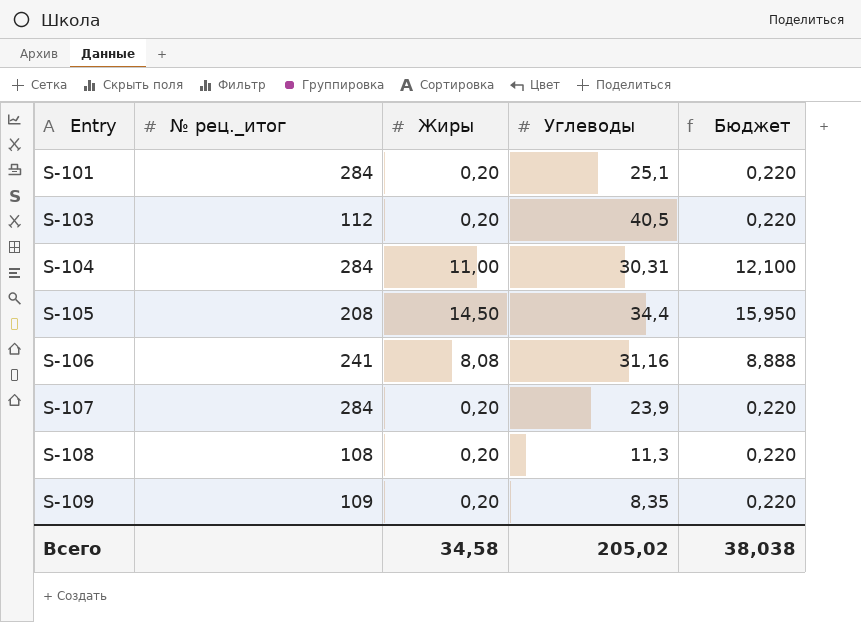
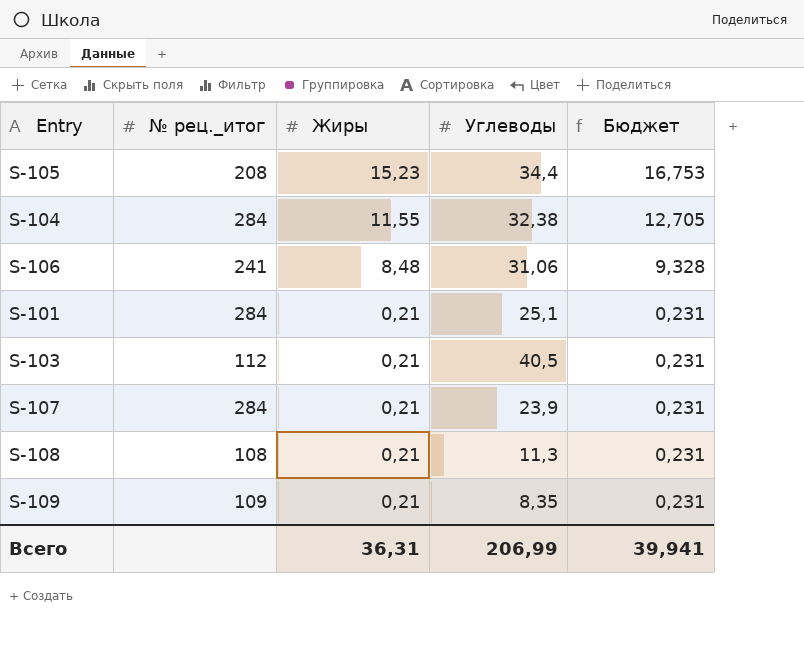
row order: Entry ascending -> Жиры descending
S-105 | Жиры: 14,50 -> 15,23
S-105 | Бюджет: 15,950 -> 16,753
S-104 | Жиры: 11,00 -> 11,55
S-104 | Углеводы: 30,31 -> 32,38
S-104 | Бюджет: 12,100 -> 12,705
S-106 | Жиры: 8,08 -> 8,48
S-106 | Углеводы: 31,16 -> 31,06
S-106 | Бюджет: 8,888 -> 9,328
S-101 | Жиры: 0,20 -> 0,21
S-101 | Бюджет: 0,220 -> 0,231
S-103 | Жиры: 0,20 -> 0,21
S-103 | Бюджет: 0,220 -> 0,231
S-107 | Жиры: 0,20 -> 0,21
S-107 | Бюджет: 0,220 -> 0,231
S-108 | Жиры: 0,20 -> 0,21
S-108 | Бюджет: 0,220 -> 0,231
S-109 | Жиры: 0,20 -> 0,21
S-109 | Бюджет: 0,220 -> 0,231
Всего | Жиры: 34,58 -> 36,31
Всего | Углеводы: 205,02 -> 206,99
Всего | Бюджет: 38,038 -> 39,941

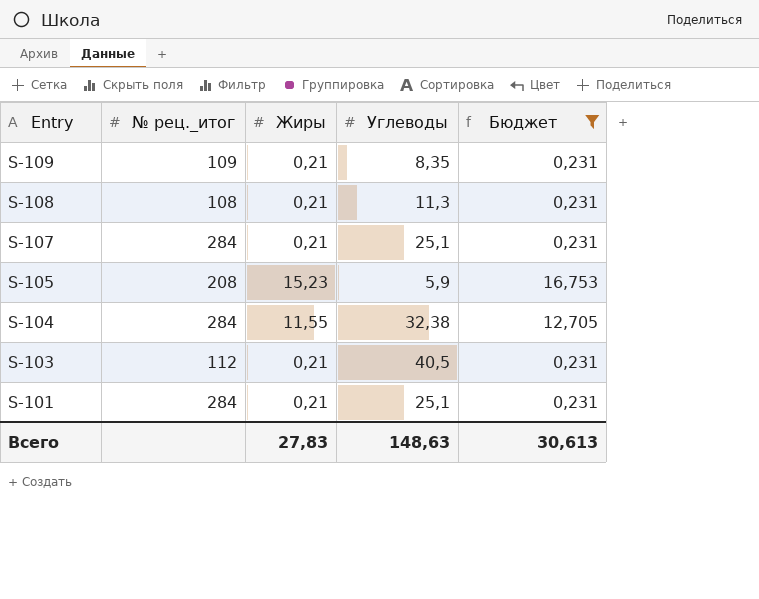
filter: none -> Бюджет != 9,328
row order: Жиры descending -> Entry descending
S-107 | Углеводы: 23,9 -> 25,1
S-105 | Углеводы: 34,4 -> 5,9
Всего | Жиры: 36,31 -> 27,83
Всего | Углеводы: 206,99 -> 148,63
Всего | Бюджет: 39,941 -> 30,613

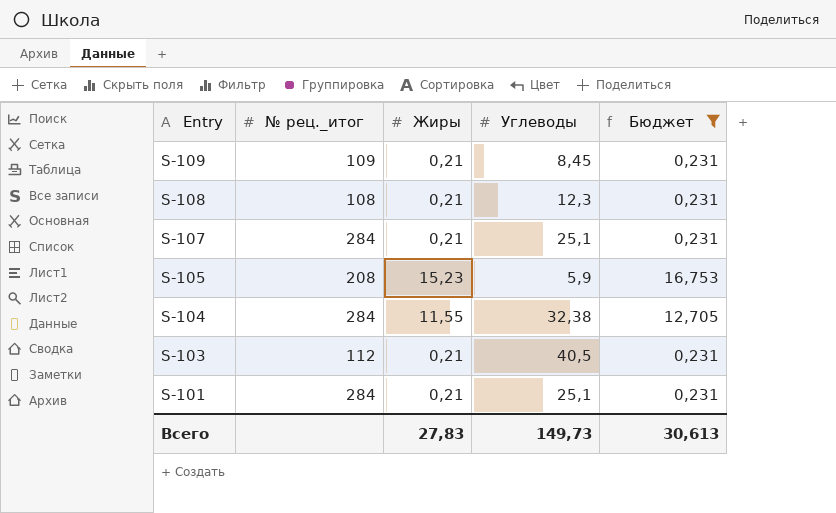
S-109 | Углеводы: 8,35 -> 8,45
S-108 | Углеводы: 11,3 -> 12,3
Всего | Углеводы: 148,63 -> 149,73

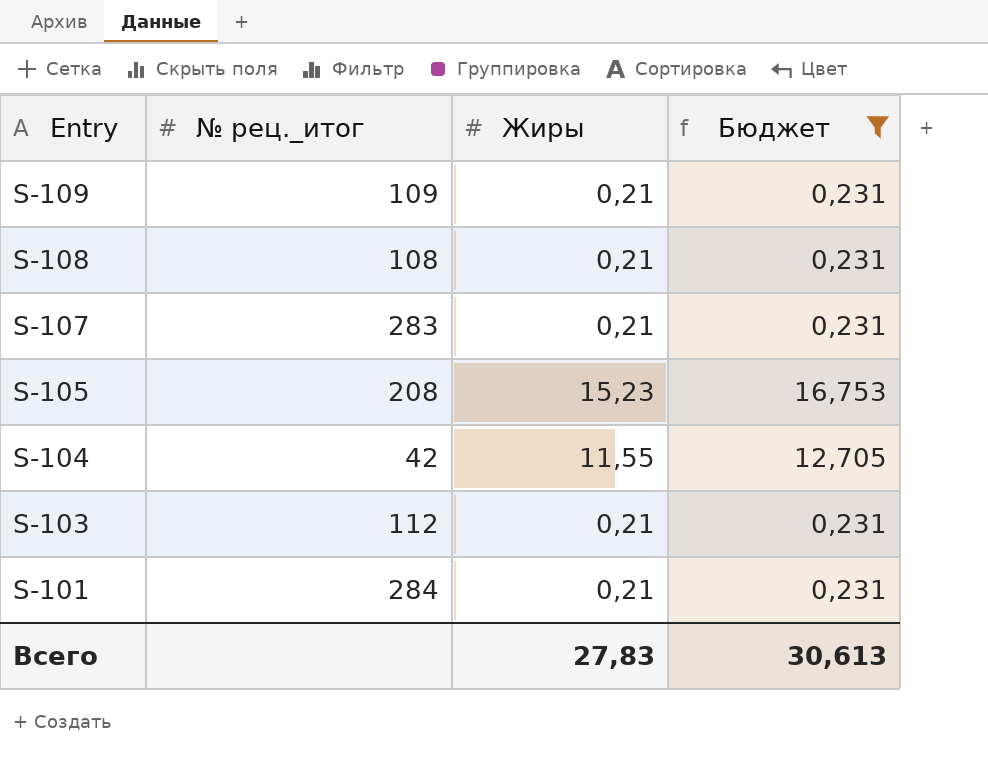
column Углеводы | position: 4 -> none
S-107 | № рец._итог: 284 -> 283
S-104 | № рец._итог: 284 -> 42

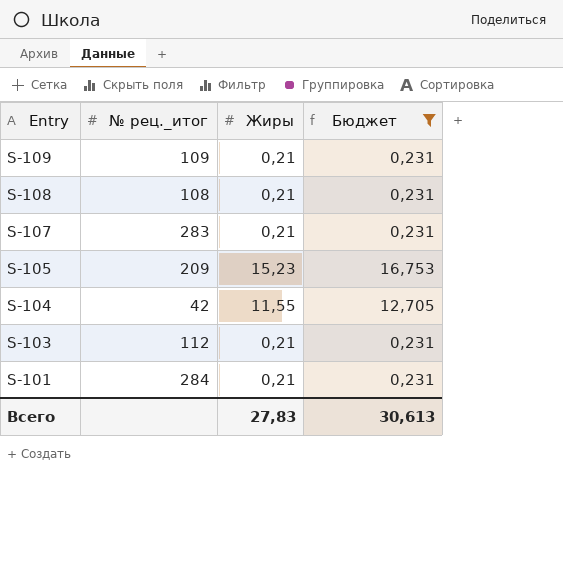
S-105 | № рец._итог: 208 -> 209

